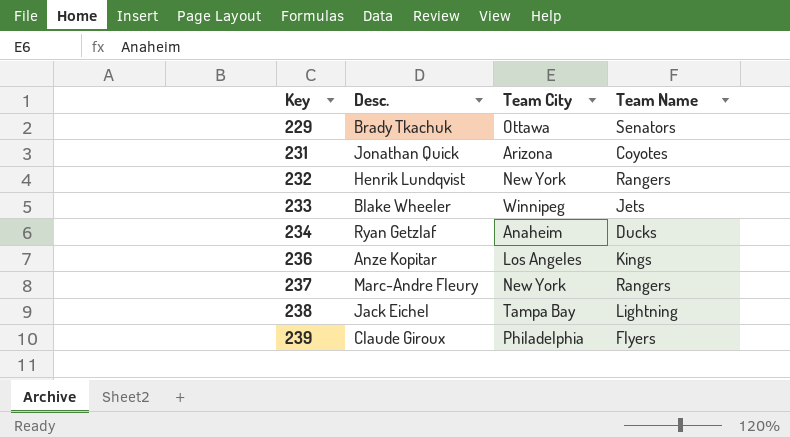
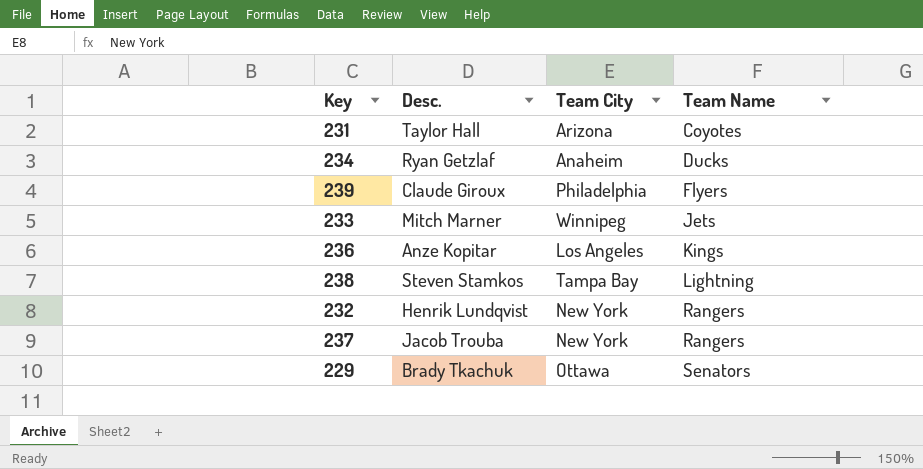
row order: Key ascending -> Team Name ascending
231 | Desc.: Jonathan Quick -> Taylor Hall
233 | Desc.: Blake Wheeler -> Mitch Marner
238 | Desc.: Jack Eichel -> Steven Stamkos
237 | Desc.: Marc-Andre Fleury -> Jacob Trouba

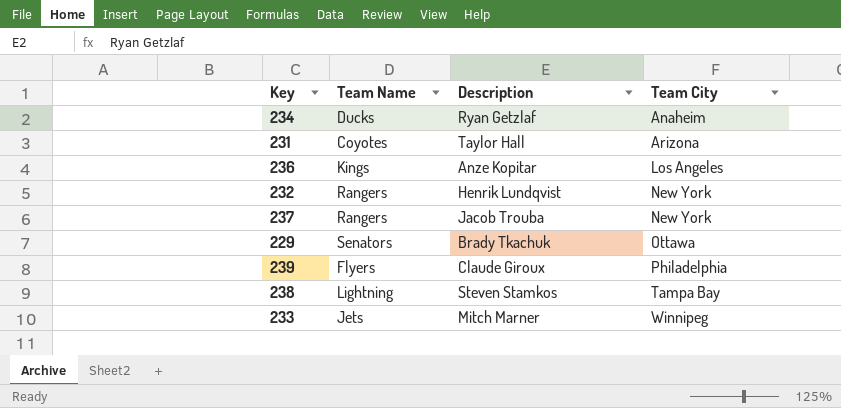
row order: Team Name ascending -> Team City ascending
column Team Name | position: 4 -> 2
column name: Desc. -> Description

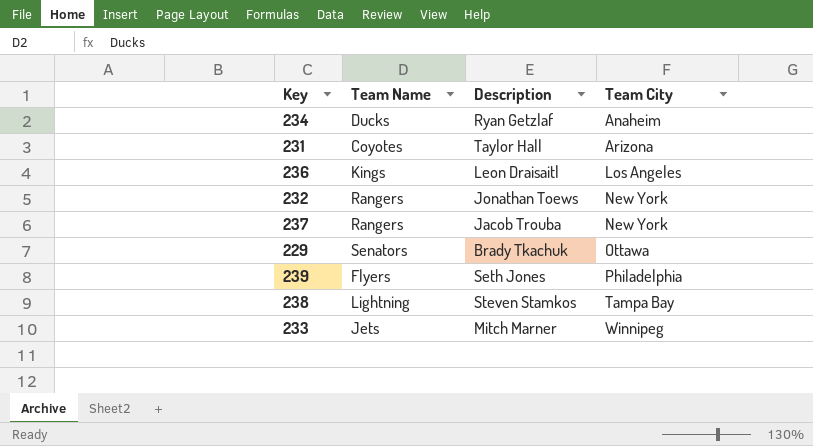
236 | Description: Anze Kopitar -> Leon Draisaitl
232 | Description: Henrik Lundqvist -> Jonathan Toews
239 | Description: Claude Giroux -> Seth Jones

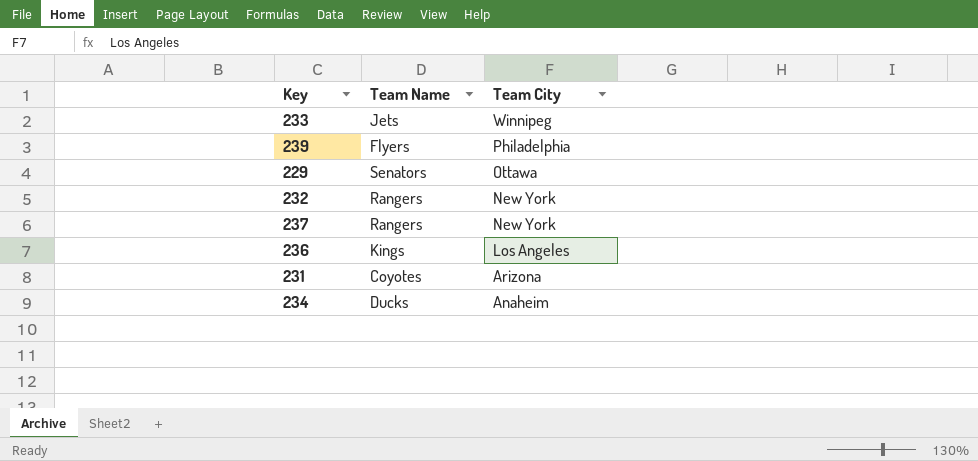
row order: Team City ascending -> Team City descending
column Description | position: 3 -> none
row 238: Lightning | Steven Stamkos | Tampa Bay -> none

